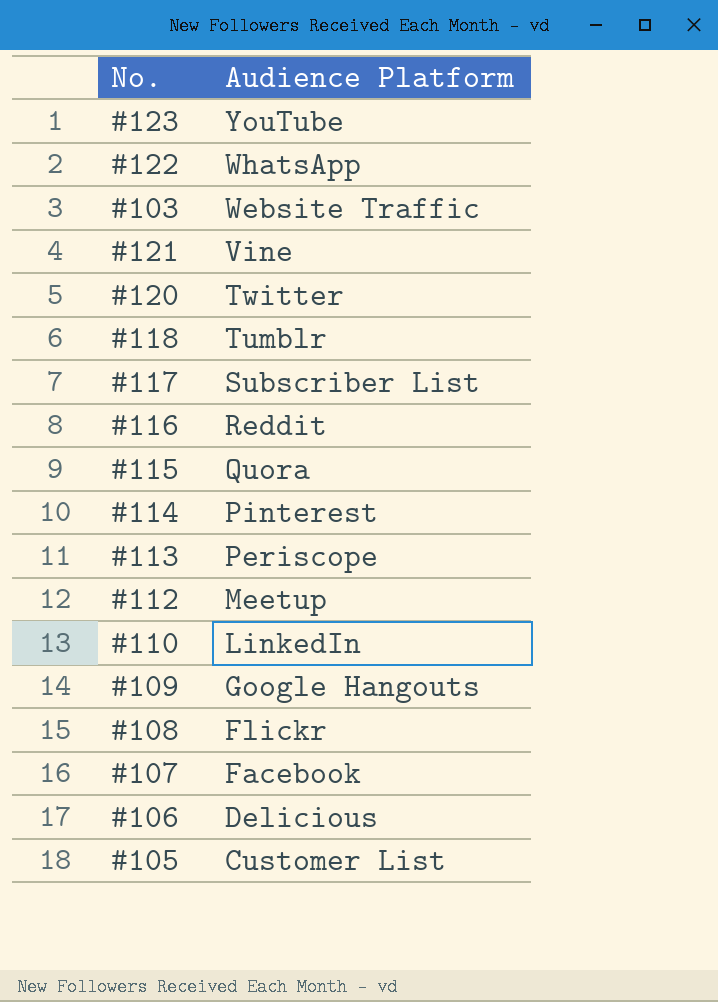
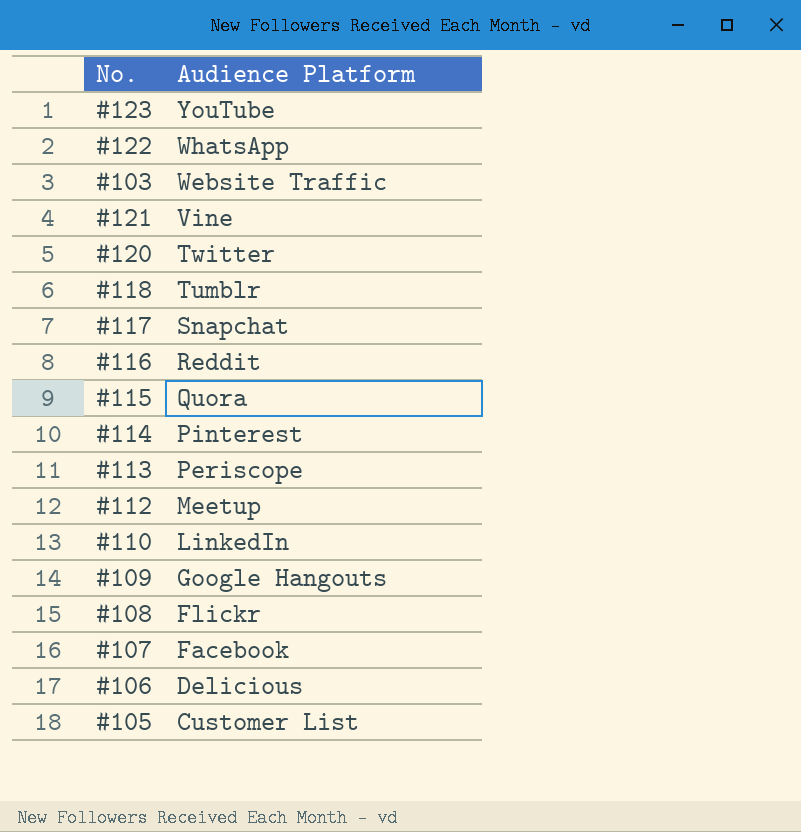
#117 | Audience Platform: Subscriber List -> Snapchat

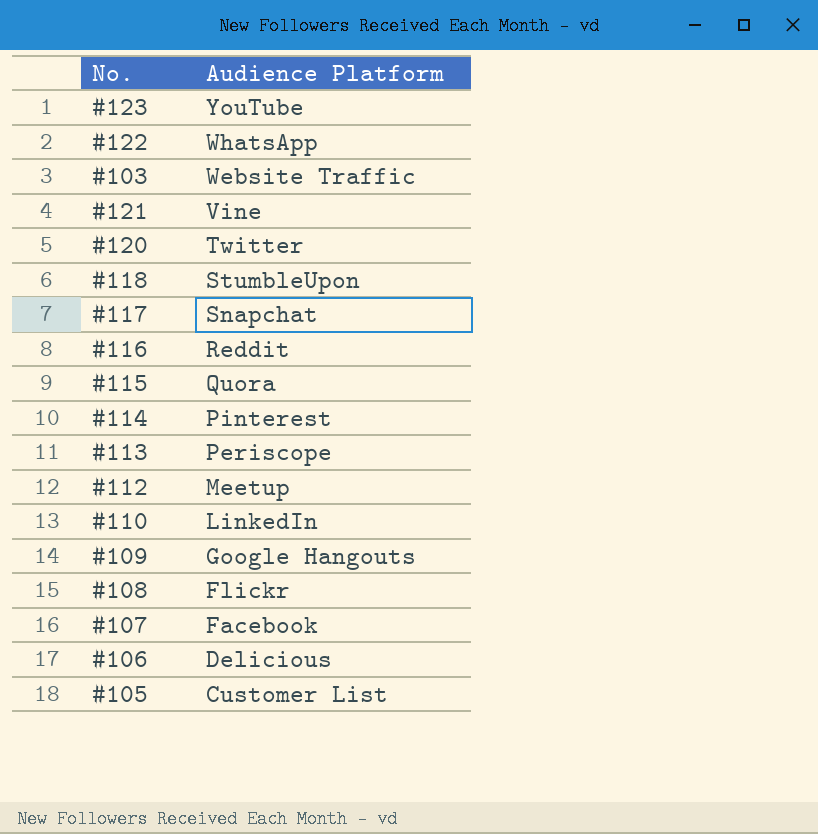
#118 | Audience Platform: Tumblr -> StumbleUpon

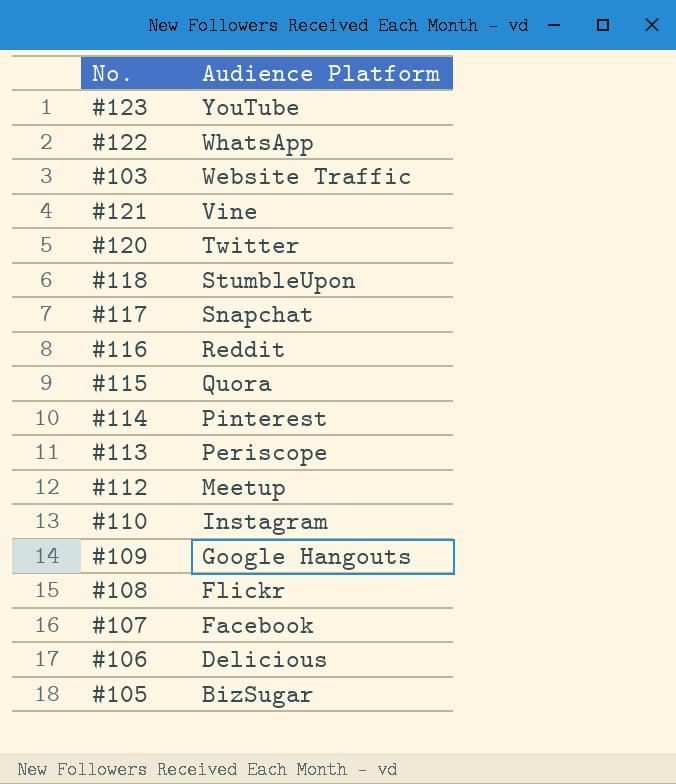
#110 | Audience Platform: LinkedIn -> Instagram
#105 | Audience Platform: Customer List -> BizSugar

